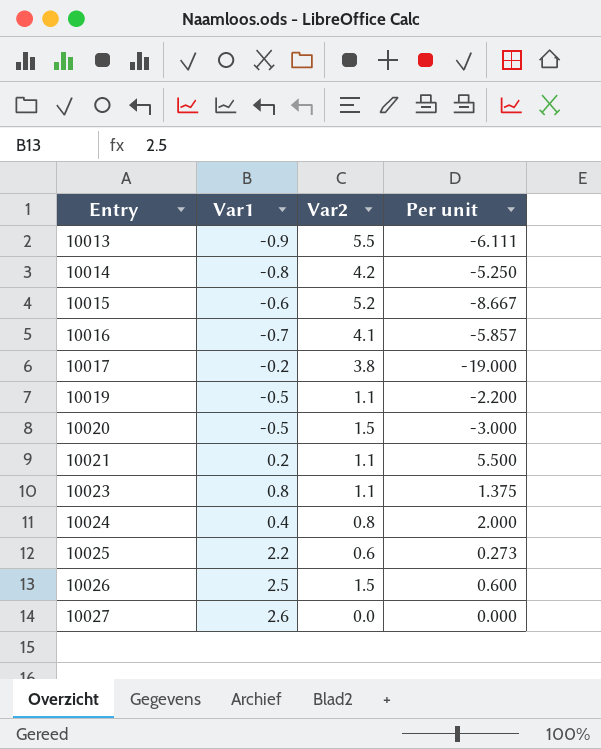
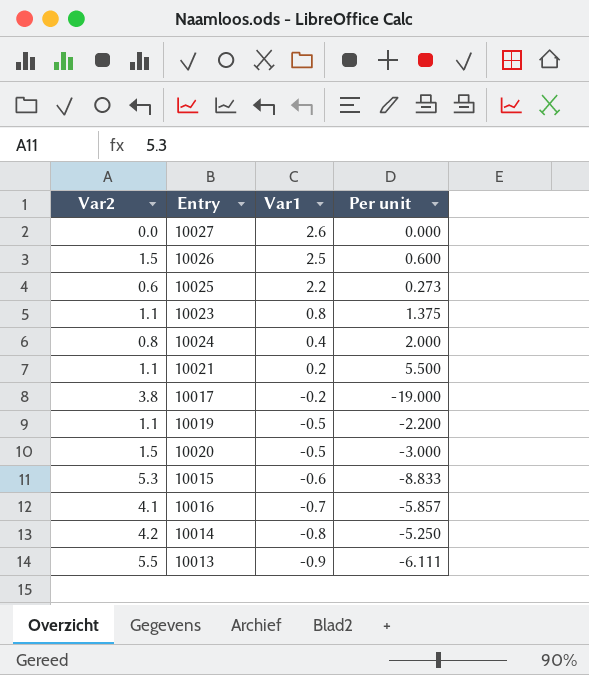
row order: Entry ascending -> Var1 descending
column Var2 | position: 3 -> 1
10015 | Var2: 5.2 -> 5.3
10015 | Per unit: -8.667 -> -8.833

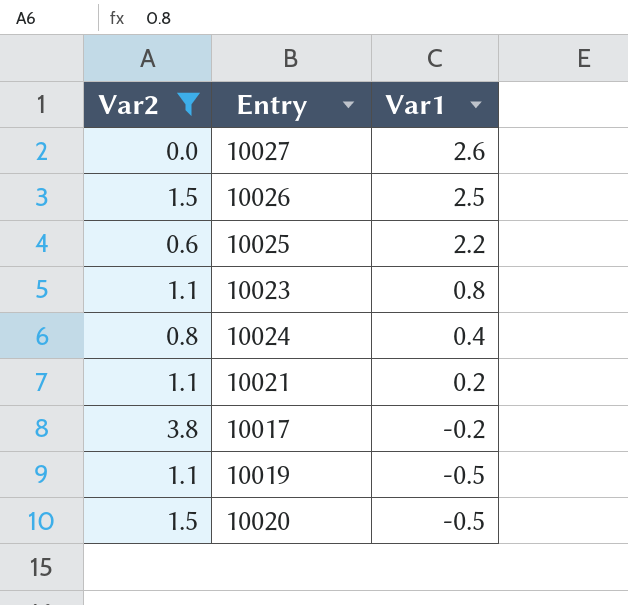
filter: none -> Var2 <= 3.8
column Per unit | formula: [Var2] / [Var1] -> none

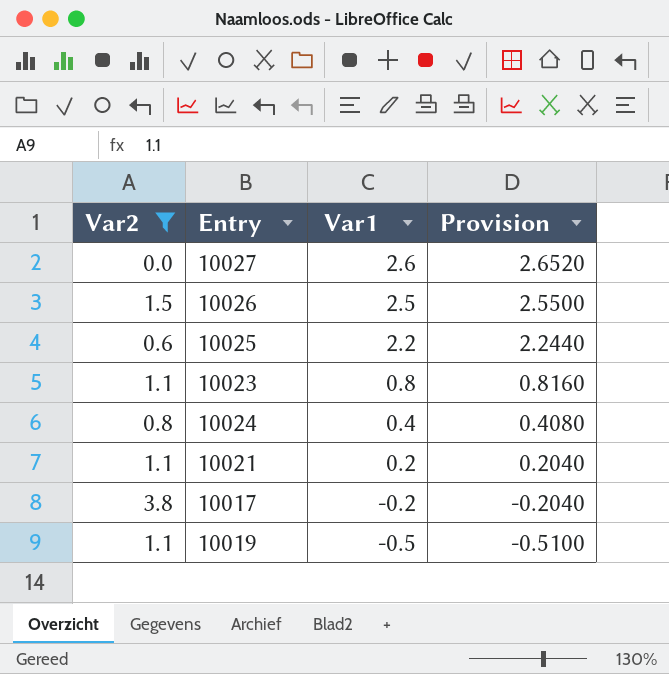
column Provision | formula: none -> [Var1] * 1.02
row 10020: 1.5 | -0.5 -> none

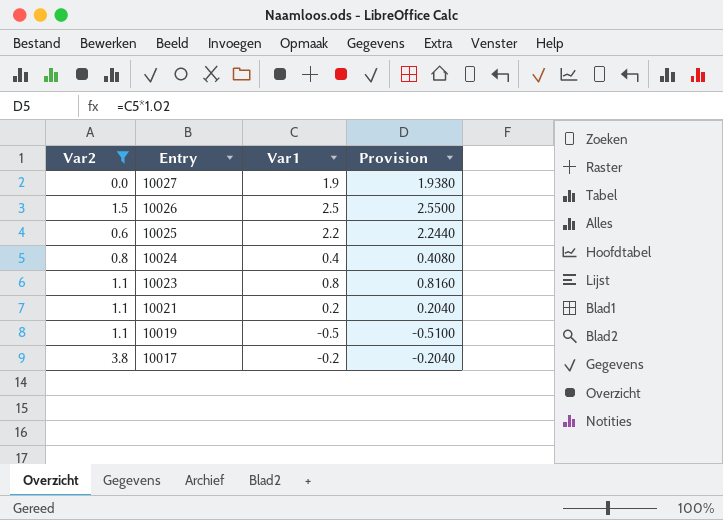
row order: Var1 descending -> Entry descending
10027 | Var1: 2.6 -> 1.9
10027 | Provision: 2.6520 -> 1.9380

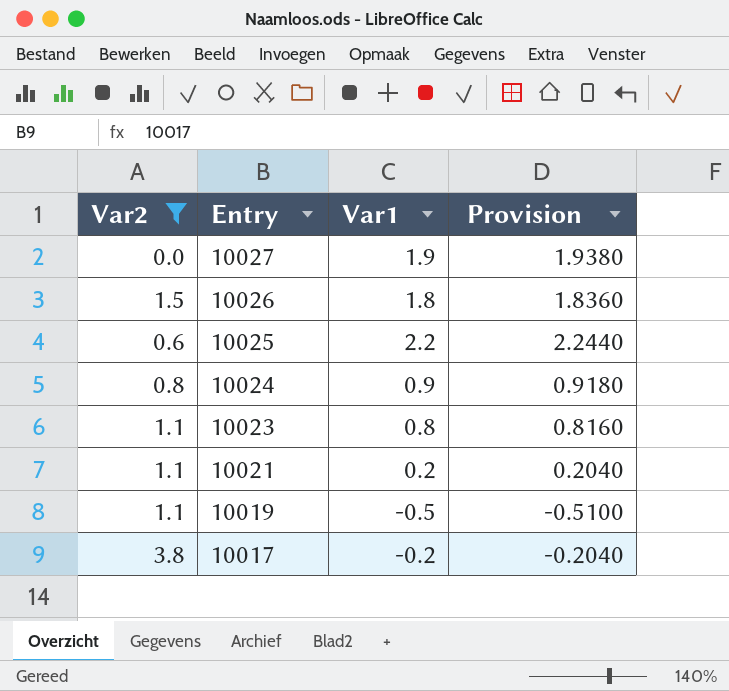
10026 | Var1: 2.5 -> 1.8
10026 | Provision: 2.5500 -> 1.8360
10024 | Var1: 0.4 -> 0.9
10024 | Provision: 0.4080 -> 0.9180

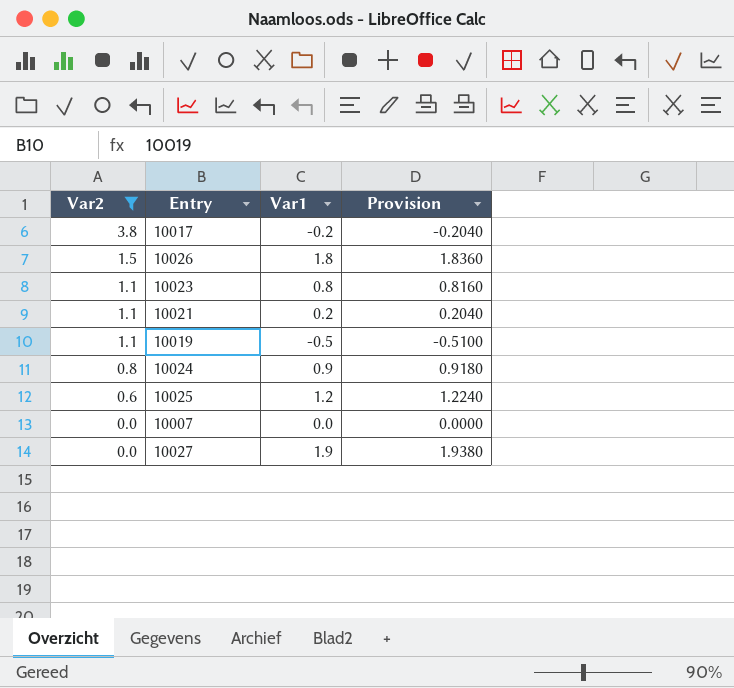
row order: Entry descending -> Var2 descending
10025 | Var1: 2.2 -> 1.2
10025 | Provision: 2.2440 -> 1.2240
row 10007: none -> 0.0 | 0.0 | 0.0000

